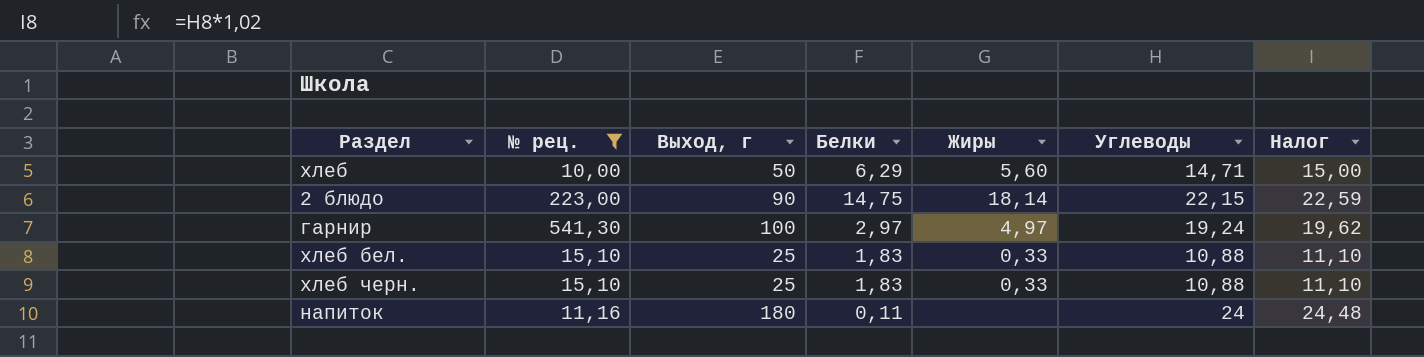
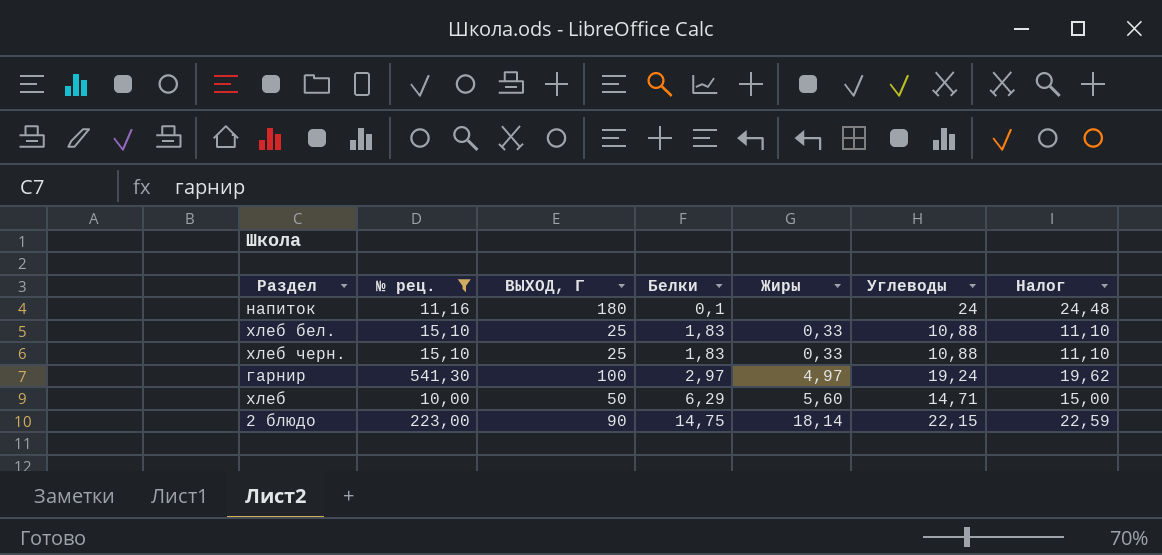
row order: none -> Белки ascending
column name: Выход, г -> ВЫХОД, Г
напиток | Белки: 0,11 -> 0,1

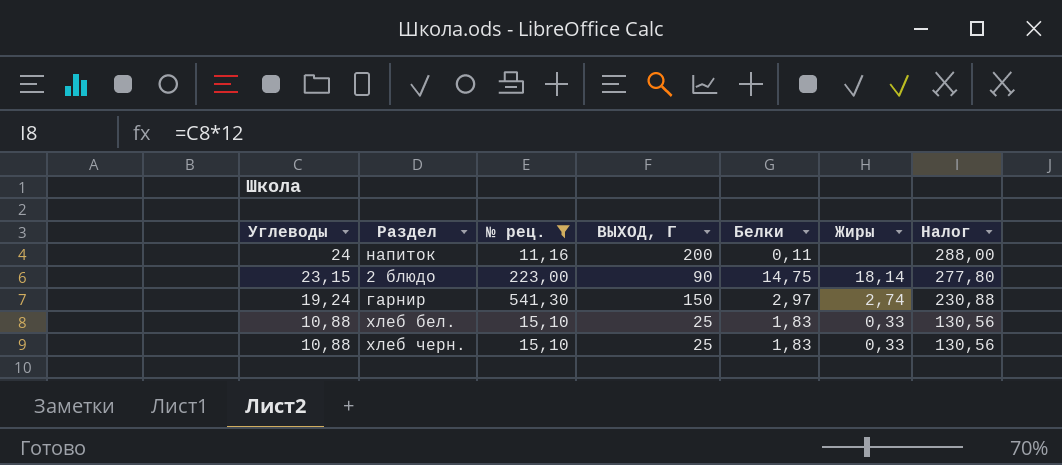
row order: Белки ascending -> Углеводы descending
column Углеводы | position: 6 -> 1
column Налог | formula: [Углеводы] * 1,02 -> [Углеводы] * 12
row хлеб: 10,00 | 50 | 6,29 | 5,60 | 14,71 | 15,00 -> none
напиток | ВЫХОД, Г: 180 -> 200
напиток | Белки: 0,1 -> 0,11
2 блюдо | Углеводы: 22,15 -> 23,15
гарнир | ВЫХОД, Г: 100 -> 150
гарнир | Жиры: 4,97 -> 2,74

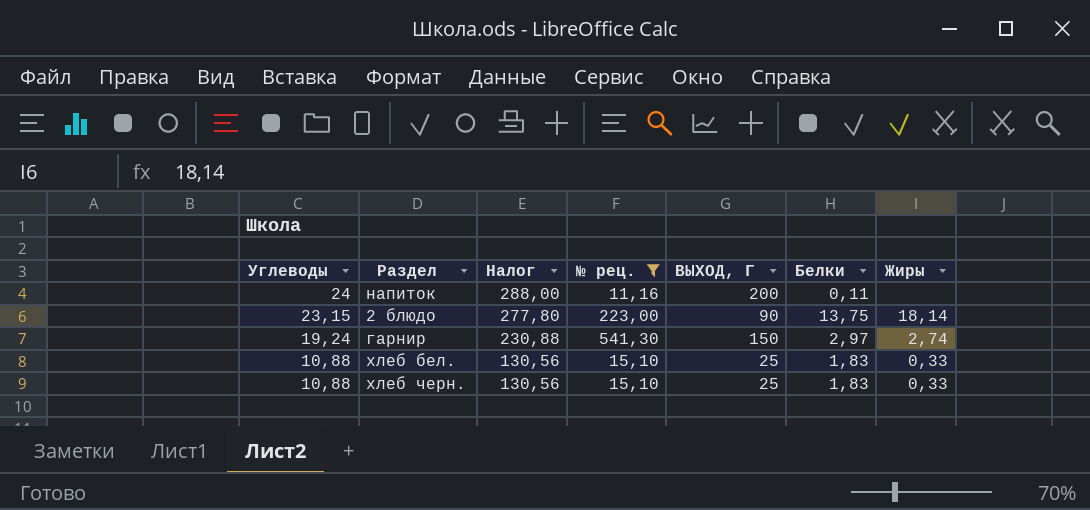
column Налог | position: 7 -> 3
2 блюдо | Белки: 14,75 -> 13,75

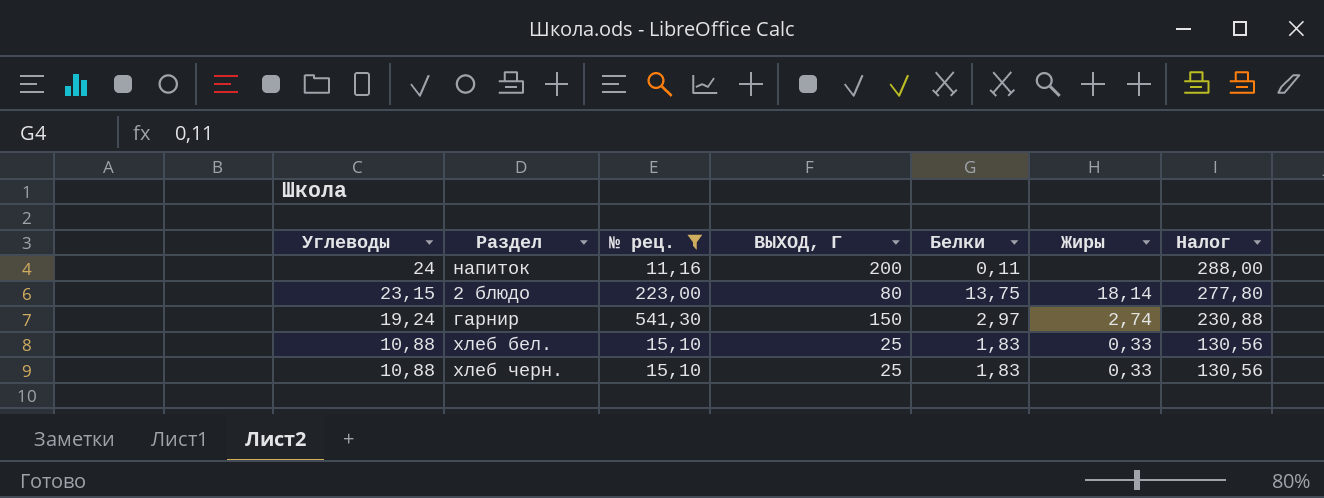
column Налог | position: 3 -> 7
2 блюдо | ВЫХОД, Г: 90 -> 80

